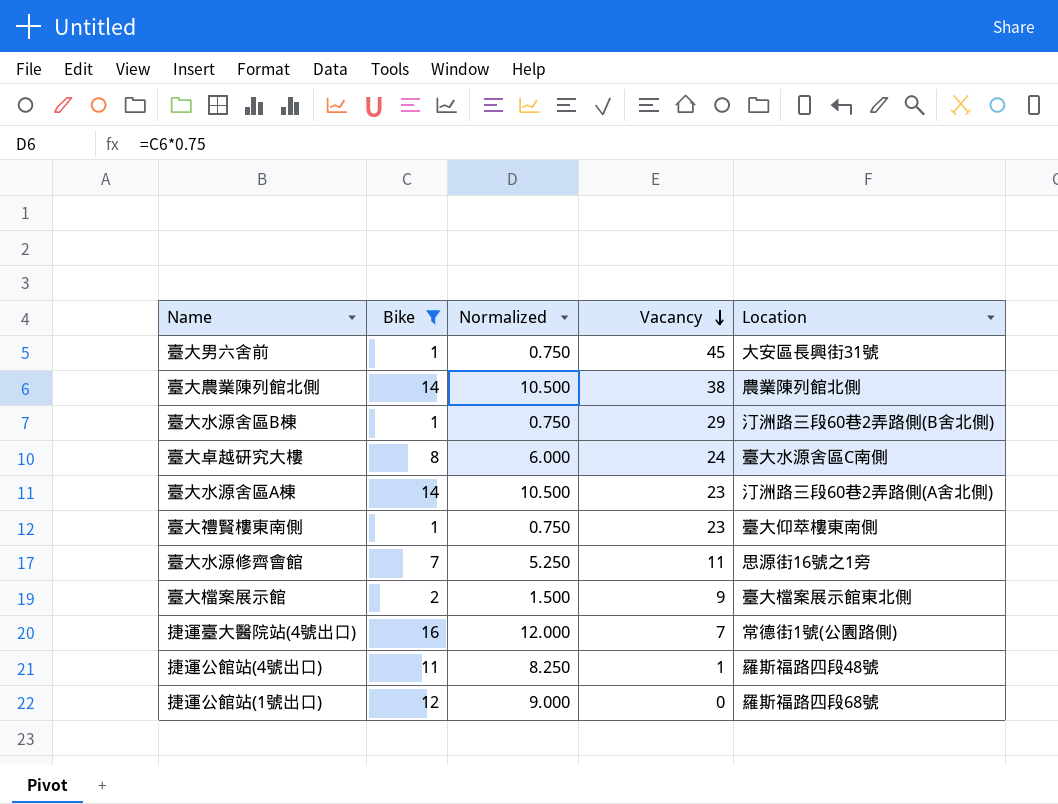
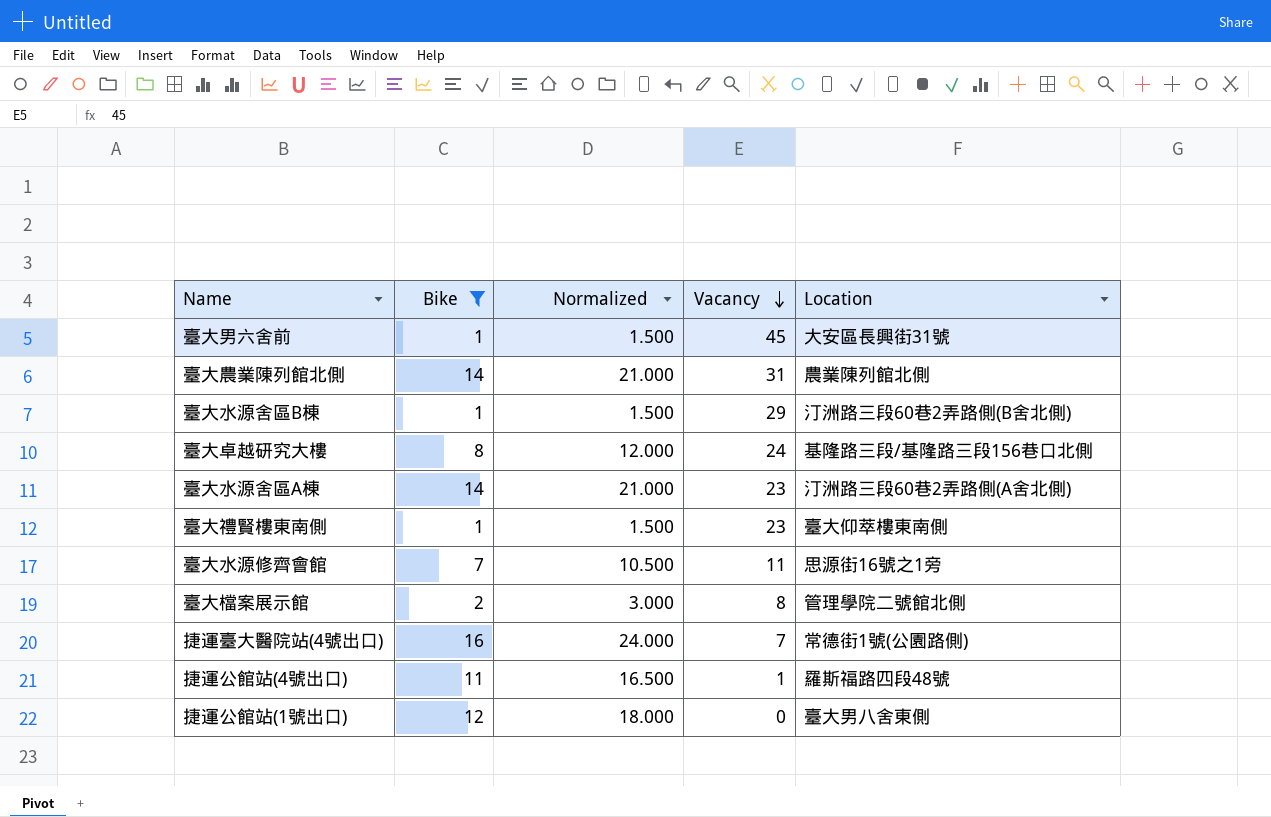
column Normalized | formula: [Bike] * 0.75 -> [Bike] * 1.5
臺大農業陳列館北側 | Vacancy: 38 -> 31
臺大卓越研究大樓 | Location: 臺大水源舍區C南側 -> 基隆路三段/基隆路三段156巷口北側
臺大檔案展示館 | Vacancy: 9 -> 8
臺大檔案展示館 | Location: 臺大檔案展示館東北側 -> 管理學院二號館北側
捷運公館站(1號出口) | Location: 羅斯福路四段68號 -> 臺大男八舍東側

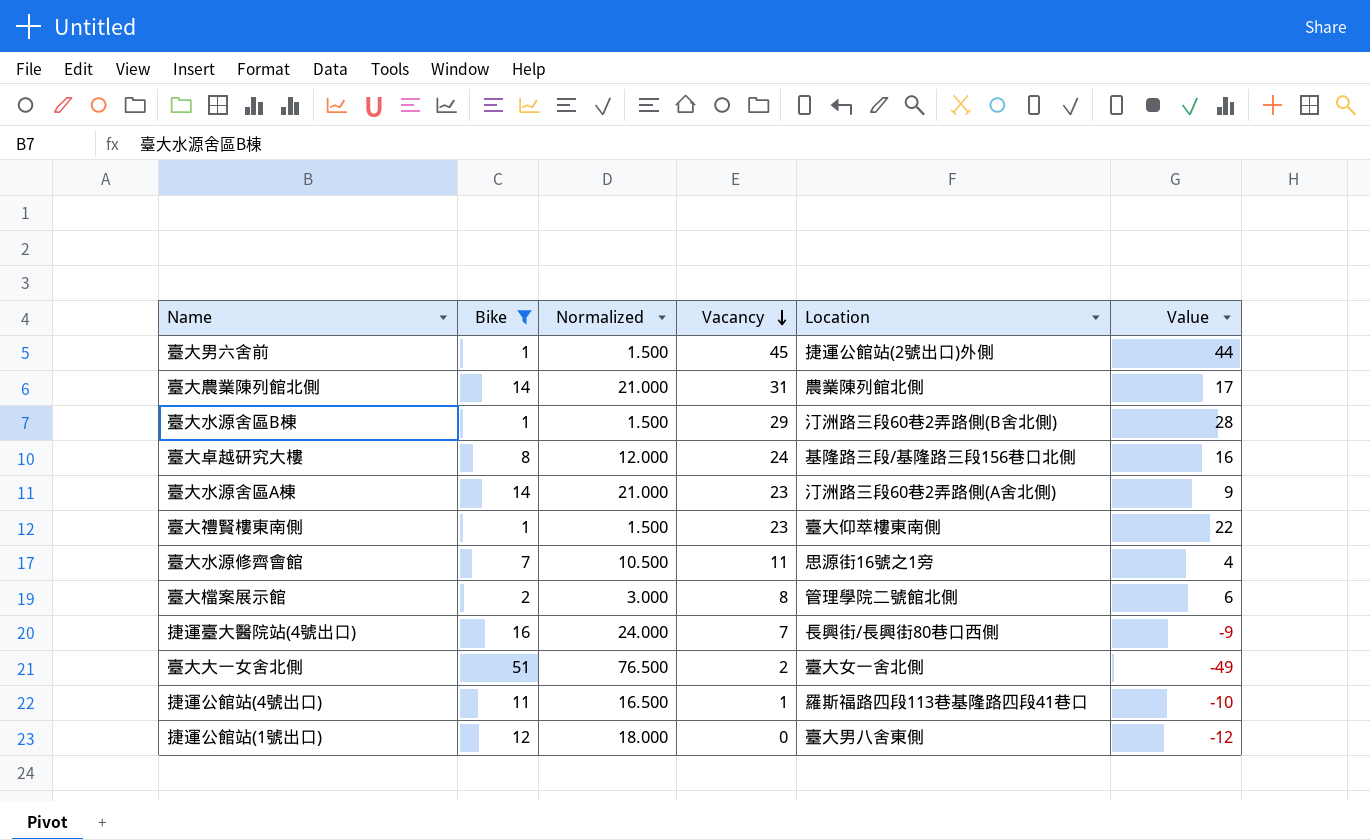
column Value | formula: none -> [Vacancy] - [Bike]
臺大男六舍前 | Location: 大安區長興街31號 -> 捷運公館站(2號出口)外側
捷運臺大醫院站(4號出口) | Location: 常德街1號(公園路側) -> 長興街/長興街80巷口西側
row 臺大大一女舍北側: none -> 51 | 76.500 | 2 | 臺大女一舍北側 | -49
捷運公館站(4號出口) | Location: 羅斯福路四段48號 -> 羅斯福路四段113巷基隆路四段41巷口

